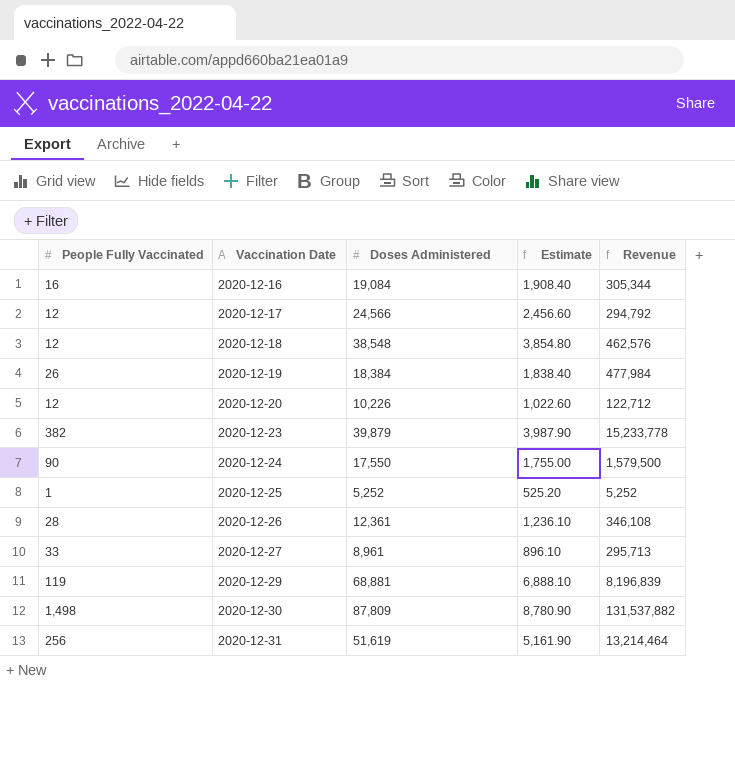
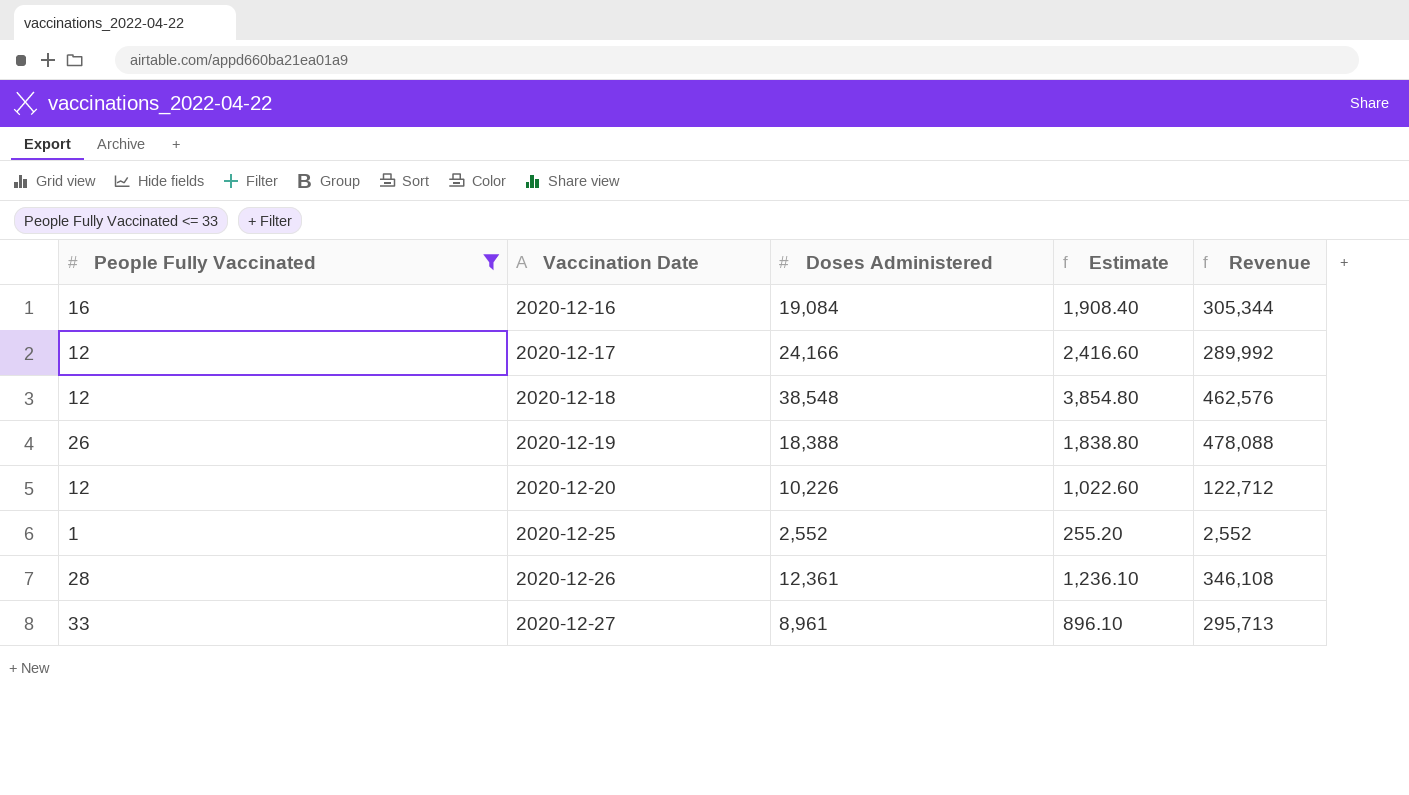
filter: none -> People Fully Vaccinated <= 33
2020-12-17 | Doses Administered: 24,566 -> 24,166
2020-12-17 | Estimate: 2,456.60 -> 2,416.60
2020-12-17 | Revenue: 294,792 -> 289,992
2020-12-19 | Doses Administered: 18,384 -> 18,388
2020-12-19 | Estimate: 1,838.40 -> 1,838.80
2020-12-19 | Revenue: 477,984 -> 478,088
2020-12-25 | Doses Administered: 5,252 -> 2,552
2020-12-25 | Estimate: 525.20 -> 255.20
2020-12-25 | Revenue: 5,252 -> 2,552

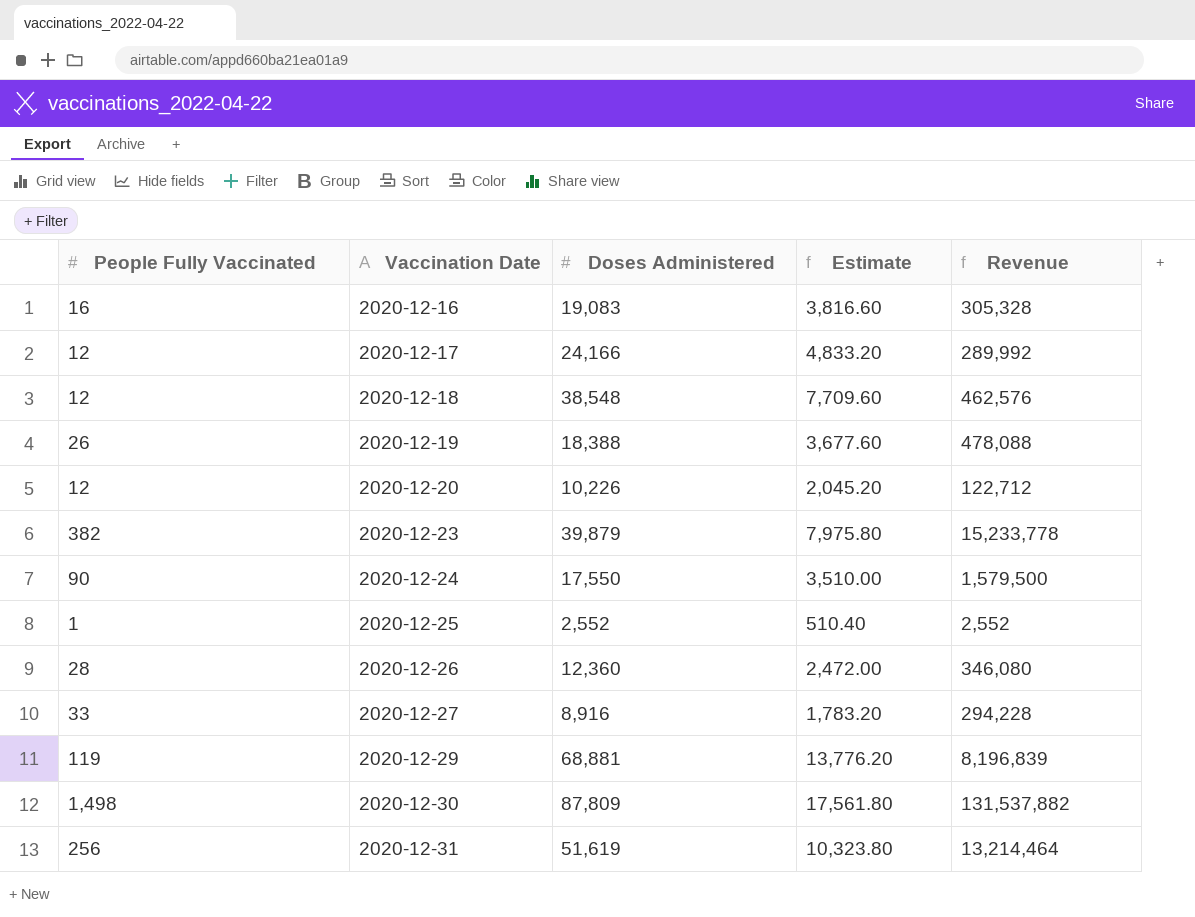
filter: People Fully Vaccinated <= 33 -> none
column Estimate | formula: [Doses Administered] * 0.1 -> [Doses Administered] * 0.2
2020-12-16 | Doses Administered: 19,084 -> 19,083
2020-12-16 | Revenue: 305,344 -> 305,328
2020-12-26 | Doses Administered: 12,361 -> 12,360
2020-12-26 | Revenue: 346,108 -> 346,080
2020-12-27 | Doses Administered: 8,961 -> 8,916
2020-12-27 | Revenue: 295,713 -> 294,228

